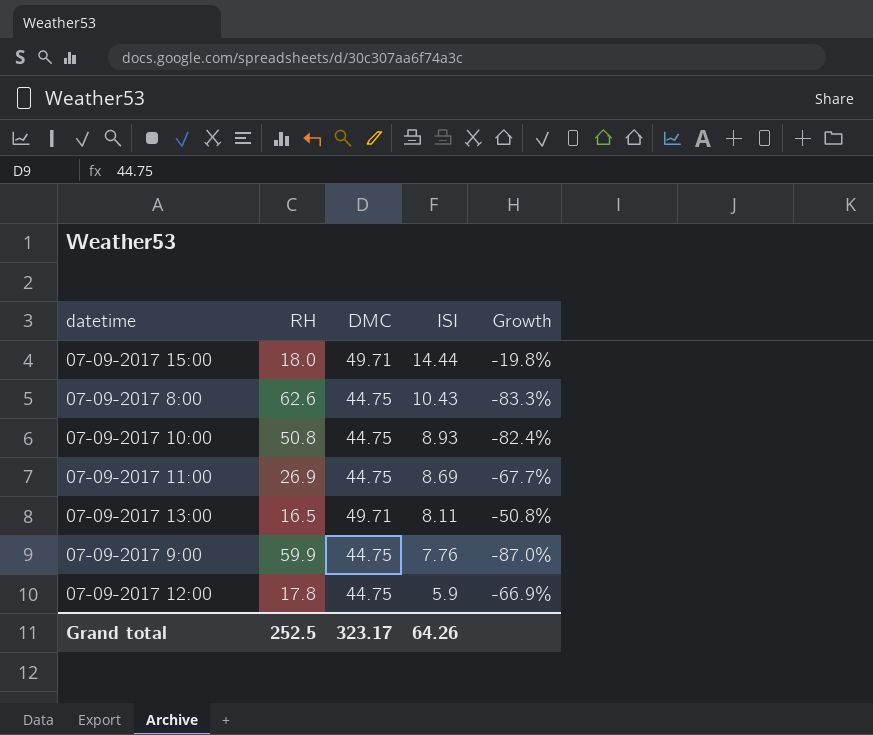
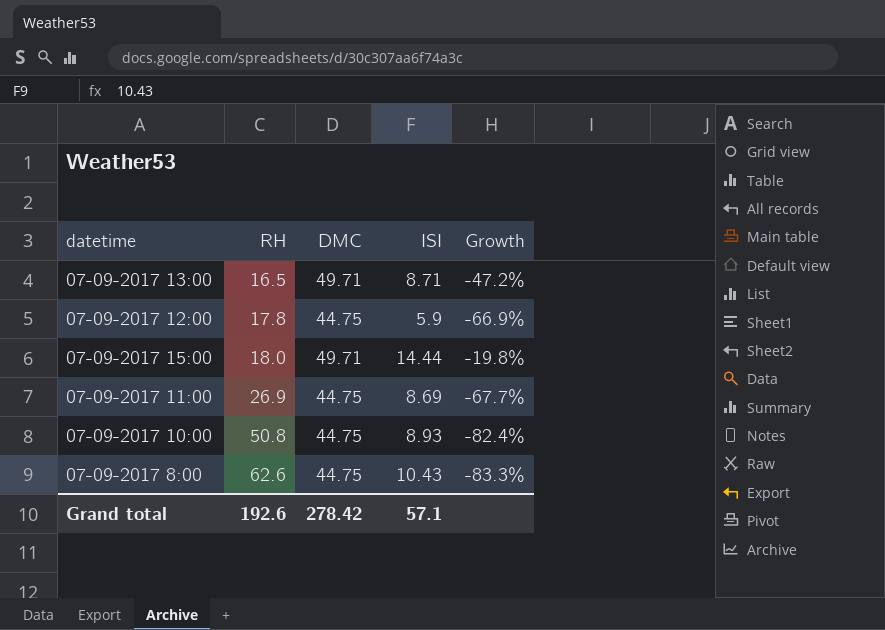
row order: ISI descending -> RH ascending
row 07-09-2017 9:00: 59.9 | 44.75 | 7.76 | -87.0% -> none
07-09-2017 13:00 | ISI: 8.11 -> 8.71
07-09-2017 13:00 | Growth: -50.8% -> -47.2%
Grand total | RH: 252.5 -> 192.6
Grand total | DMC: 323.17 -> 278.42
Grand total | ISI: 64.26 -> 57.1

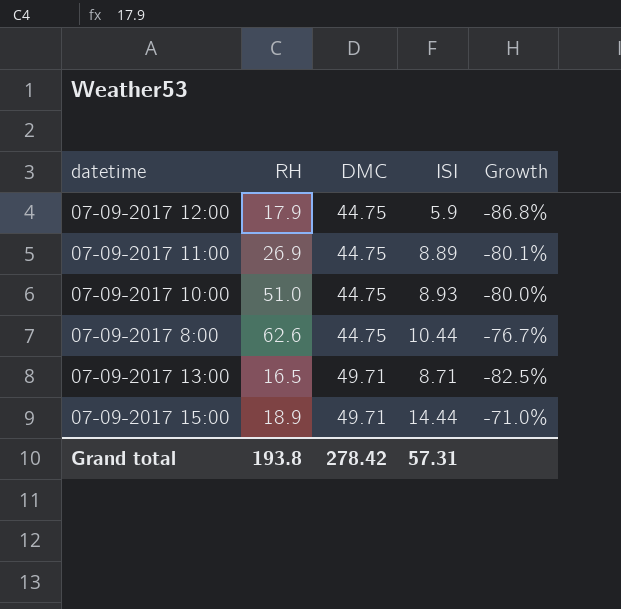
row order: RH ascending -> DMC ascending
column Growth | formula: ([ISI] - [RH]) / [RH] -> ([ISI] - [DMC]) / [DMC]
07-09-2017 12:00 | RH: 17.8 -> 17.9
07-09-2017 11:00 | ISI: 8.69 -> 8.89
07-09-2017 10:00 | RH: 50.8 -> 51.0
07-09-2017 8:00 | ISI: 10.43 -> 10.44
07-09-2017 15:00 | RH: 18.0 -> 18.9
Grand total | RH: 192.6 -> 193.8
Grand total | ISI: 57.1 -> 57.31

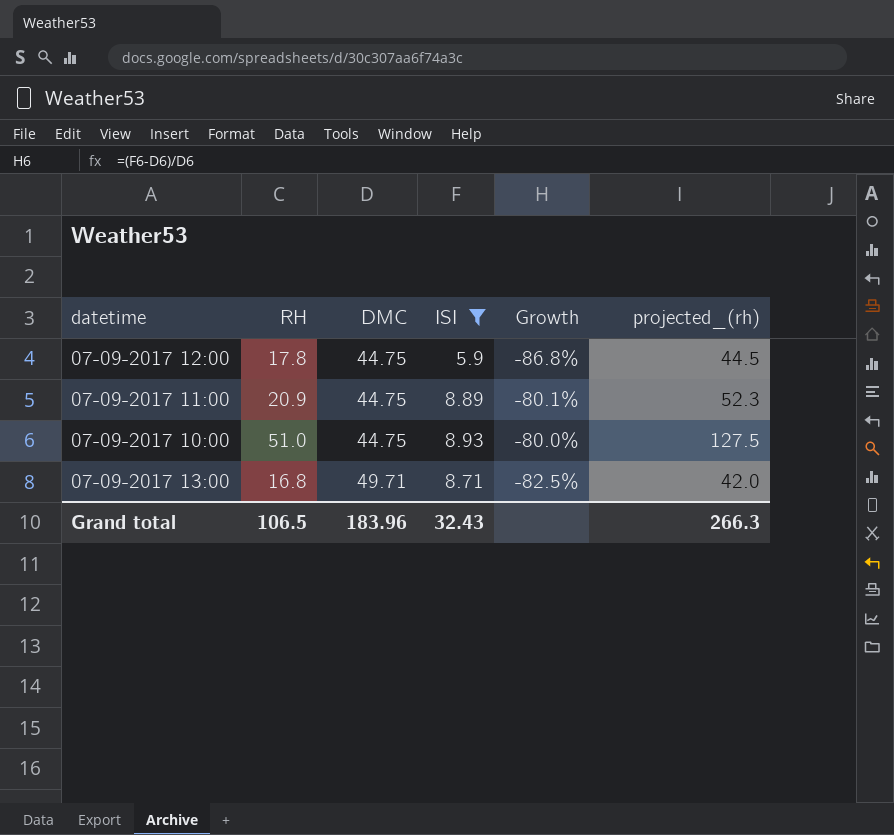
filter: none -> ISI <= 8.93
column projected_(rh) | formula: none -> [RH] * 2.5
07-09-2017 12:00 | RH: 17.9 -> 17.8
07-09-2017 11:00 | RH: 26.9 -> 20.9
07-09-2017 13:00 | RH: 16.5 -> 16.8
Grand total | RH: 193.8 -> 106.5
Grand total | DMC: 278.42 -> 183.96
Grand total | ISI: 57.31 -> 32.43

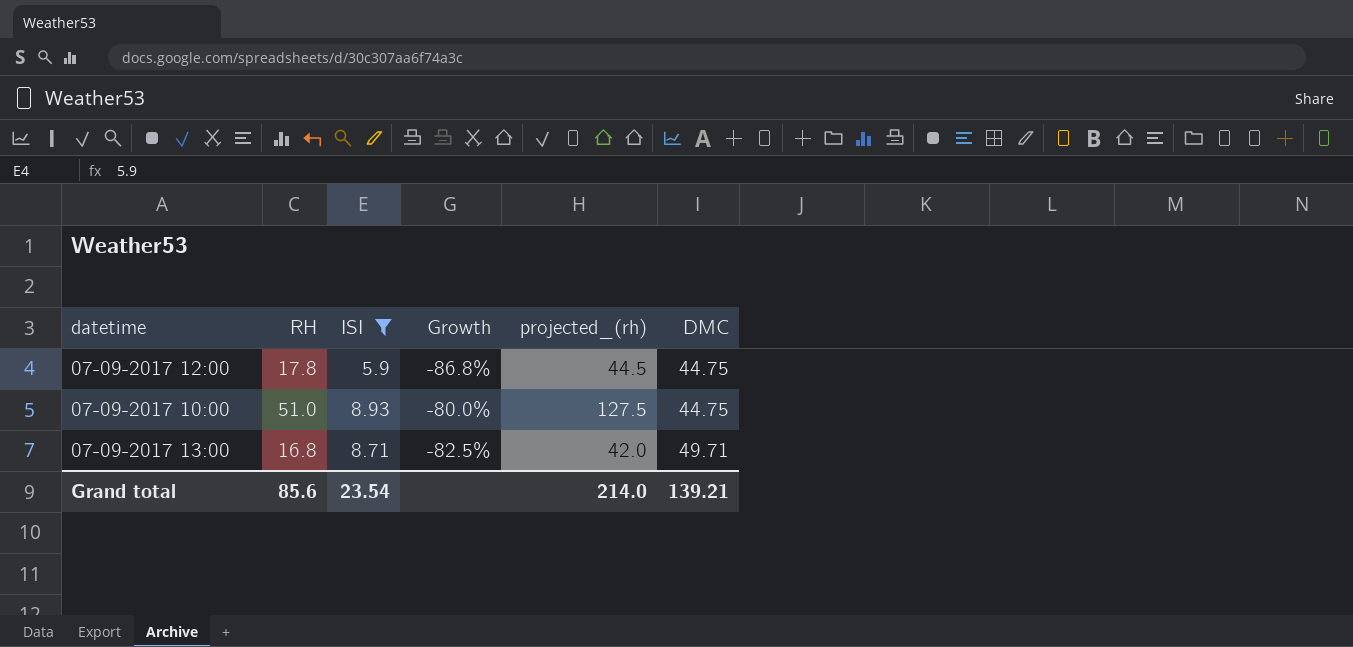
column DMC | position: 3 -> 6
row 07-09-2017 11:00: 20.9 | 44.75 | 8.89 | -80.1% | 52.3 -> none
Grand total | RH: 106.5 -> 85.6
Grand total | ISI: 32.43 -> 23.54
Grand total | projected_(rh): 266.3 -> 214.0
Grand total | DMC: 183.96 -> 139.21

